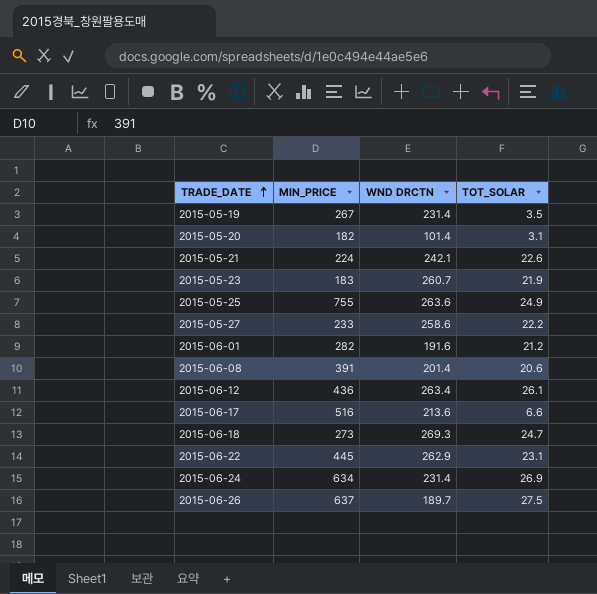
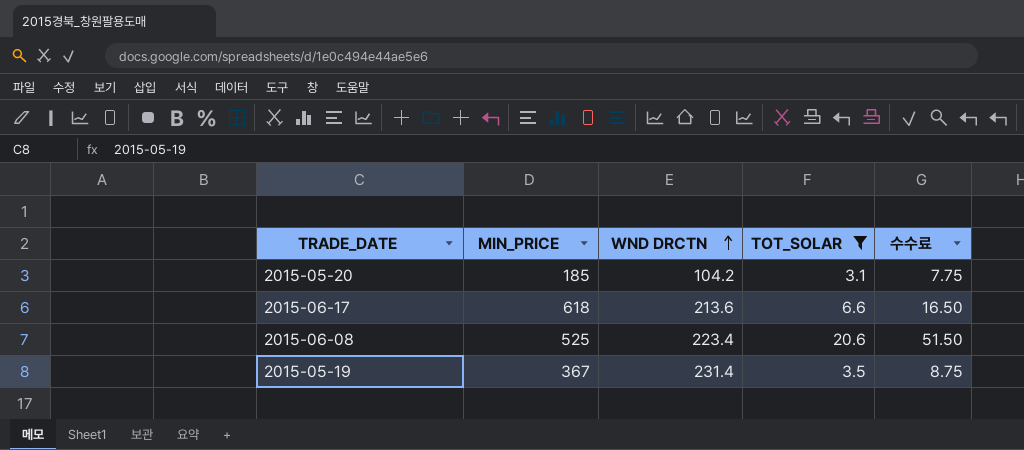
filter: none -> TOT_SOLAR <= 20.6
row order: TRADE_DATE ascending -> WND DRCTN ascending
column 수수료 | formula: none -> [TOT_SOLAR] * 2.5
2015-05-20 | MIN_PRICE: 182 -> 185
2015-05-20 | WND DRCTN: 101.4 -> 104.2
2015-06-17 | MIN_PRICE: 516 -> 618
2015-06-08 | MIN_PRICE: 391 -> 525
2015-06-08 | WND DRCTN: 201.4 -> 223.4
2015-05-19 | MIN_PRICE: 267 -> 367

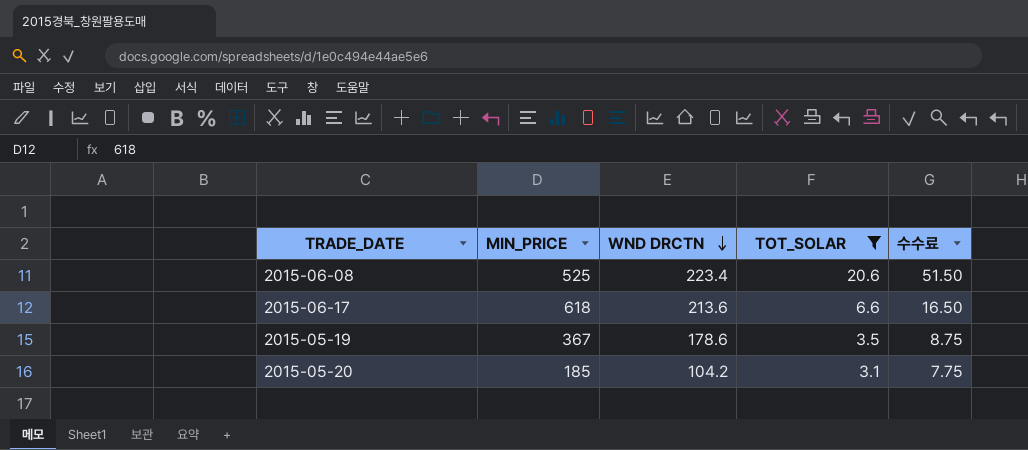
row order: WND DRCTN ascending -> WND DRCTN descending
2015-05-19 | WND DRCTN: 231.4 -> 178.6

